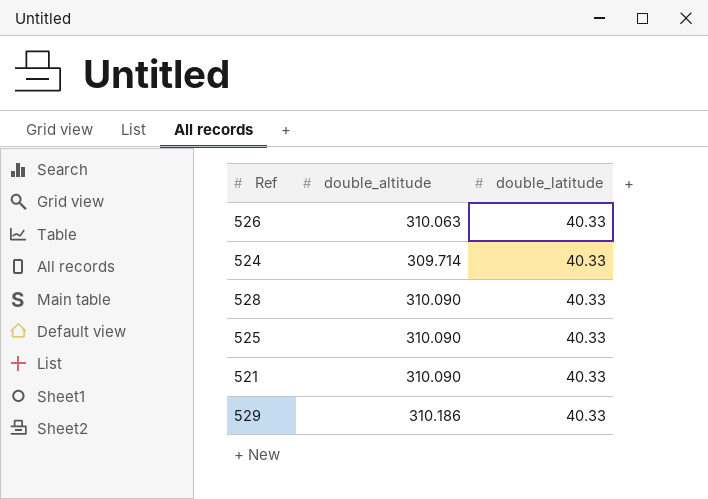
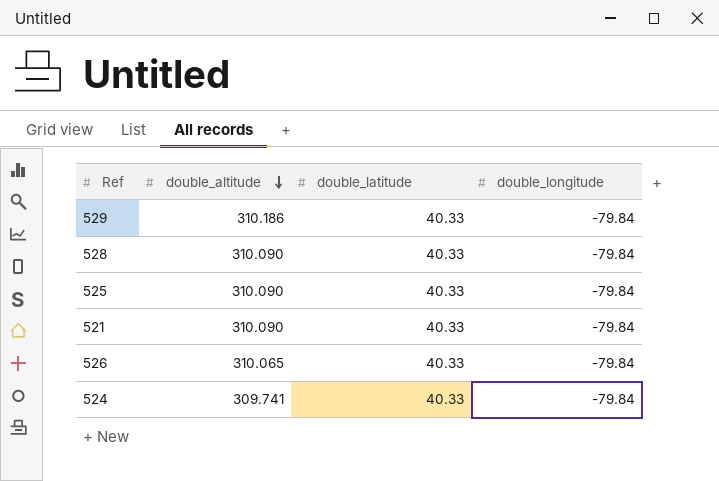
row order: none -> double_altitude descending
column double_longitude | position: none -> 4
526 | double_altitude: 310.063 -> 310.065
524 | double_altitude: 309.714 -> 309.741

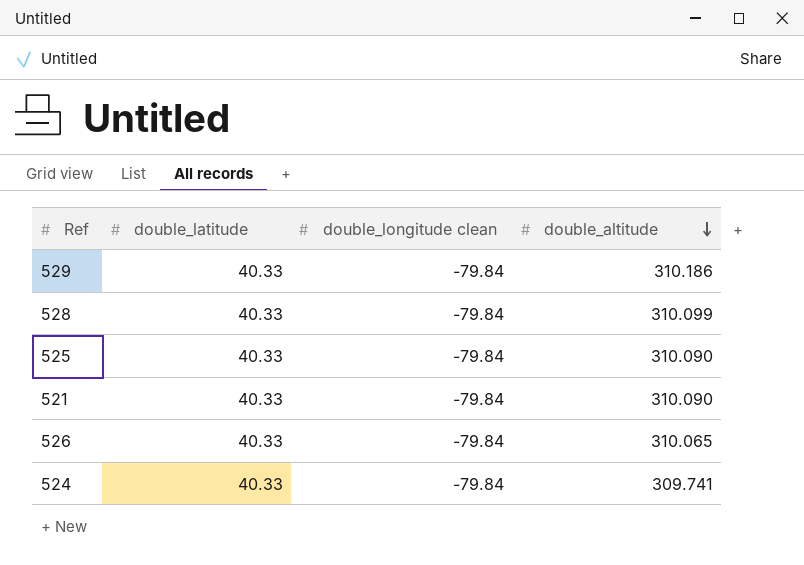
column name: double_longitude -> double_longitude clean
column double_altitude | position: 2 -> 4
528 | double_altitude: 310.090 -> 310.099

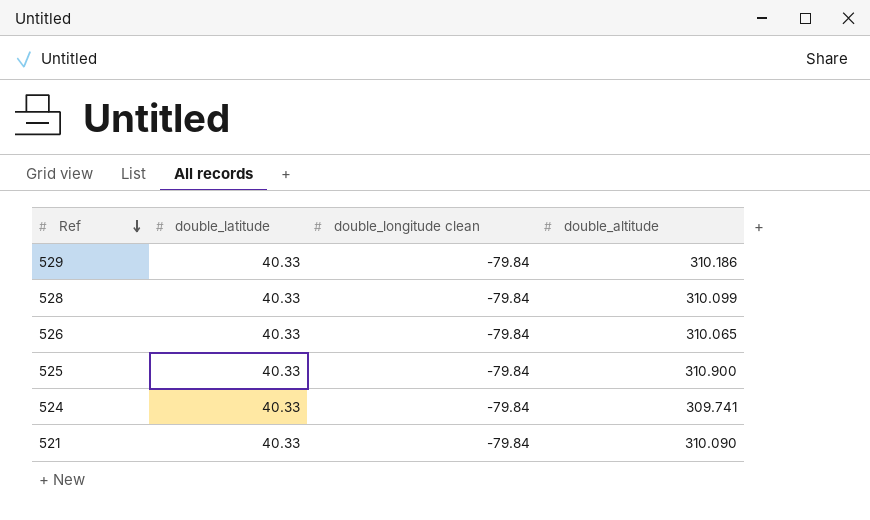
row order: double_altitude descending -> Ref descending
525 | double_altitude: 310.090 -> 310.900

